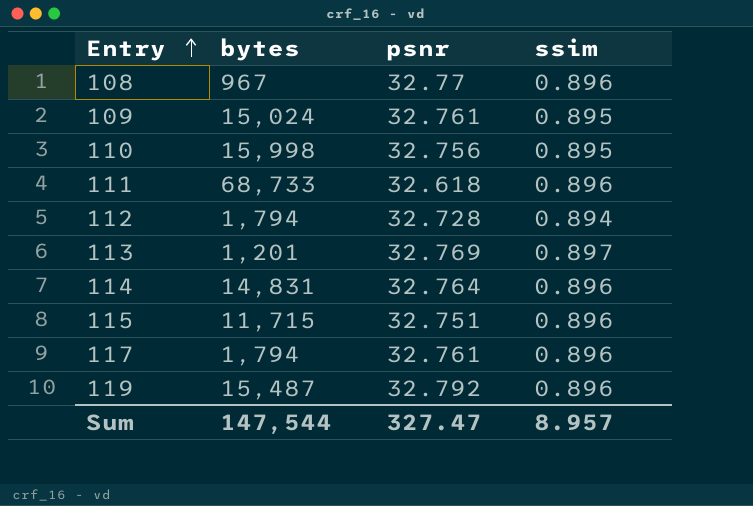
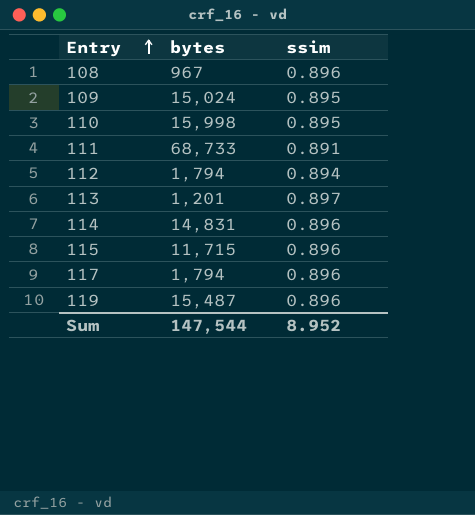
column psnr | position: 3 -> none
111 | ssim: 0.896 -> 0.891
Sum | ssim: 8.957 -> 8.952

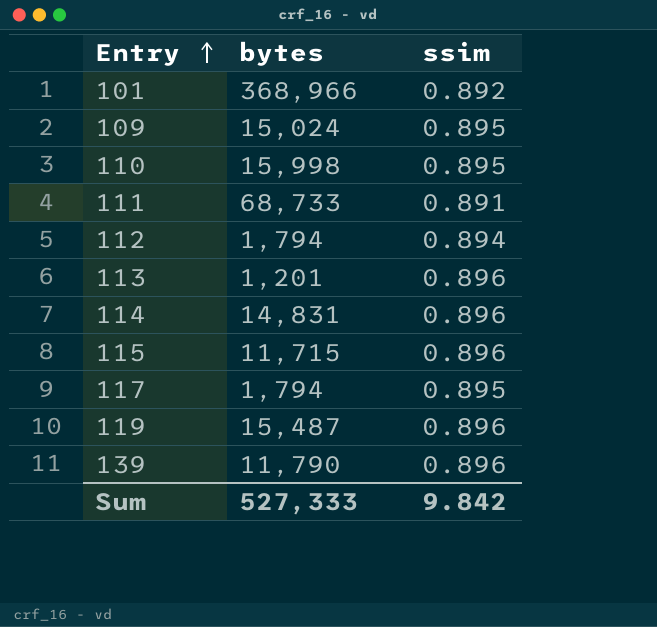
row 108: 967 | 0.896 -> none
row 101: none -> 368,966 | 0.892
113 | ssim: 0.897 -> 0.896
117 | ssim: 0.896 -> 0.895
row 139: none -> 11,790 | 0.896
Sum | bytes: 147,544 -> 527,333
Sum | ssim: 8.952 -> 9.842

